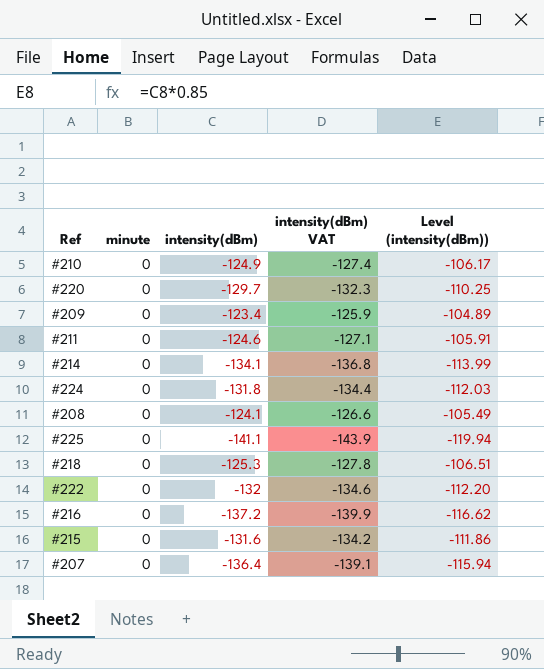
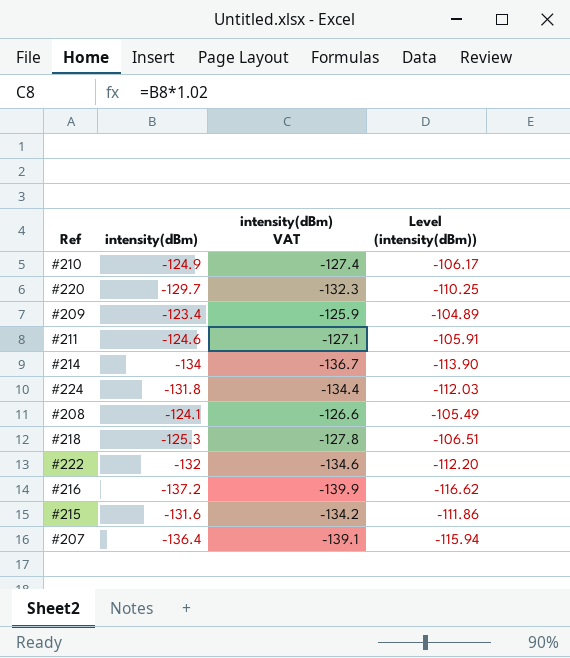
column minute | position: 2 -> none
row #225: 0 | -141.1 | -143.9 | -119.94 -> none
#214 | intensity(dBm): -134.1 -> -134
#214 | intensity(dBm) VAT: -136.8 -> -136.7
#214 | Level (intensity(dBm)): -113.99 -> -113.90

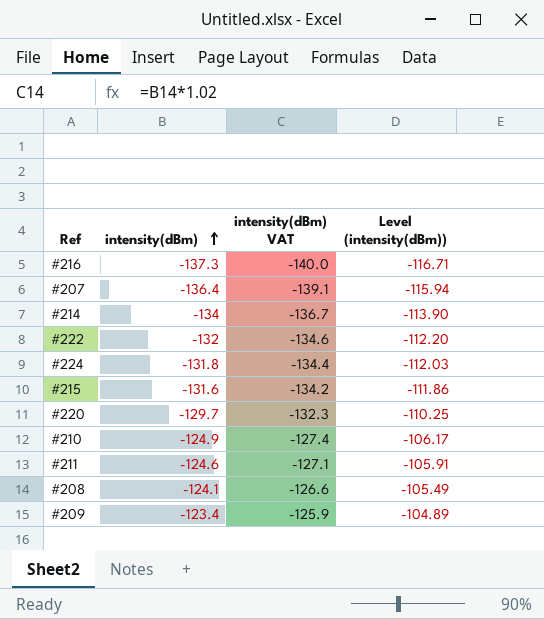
row order: none -> intensity(dBm) ascending
row #218: -125.3 | -127.8 | -106.51 -> none
#216 | intensity(dBm): -137.2 -> -137.3
#216 | intensity(dBm) VAT: -139.9 -> -140.0
#216 | Level (intensity(dBm)): -116.62 -> -116.71

